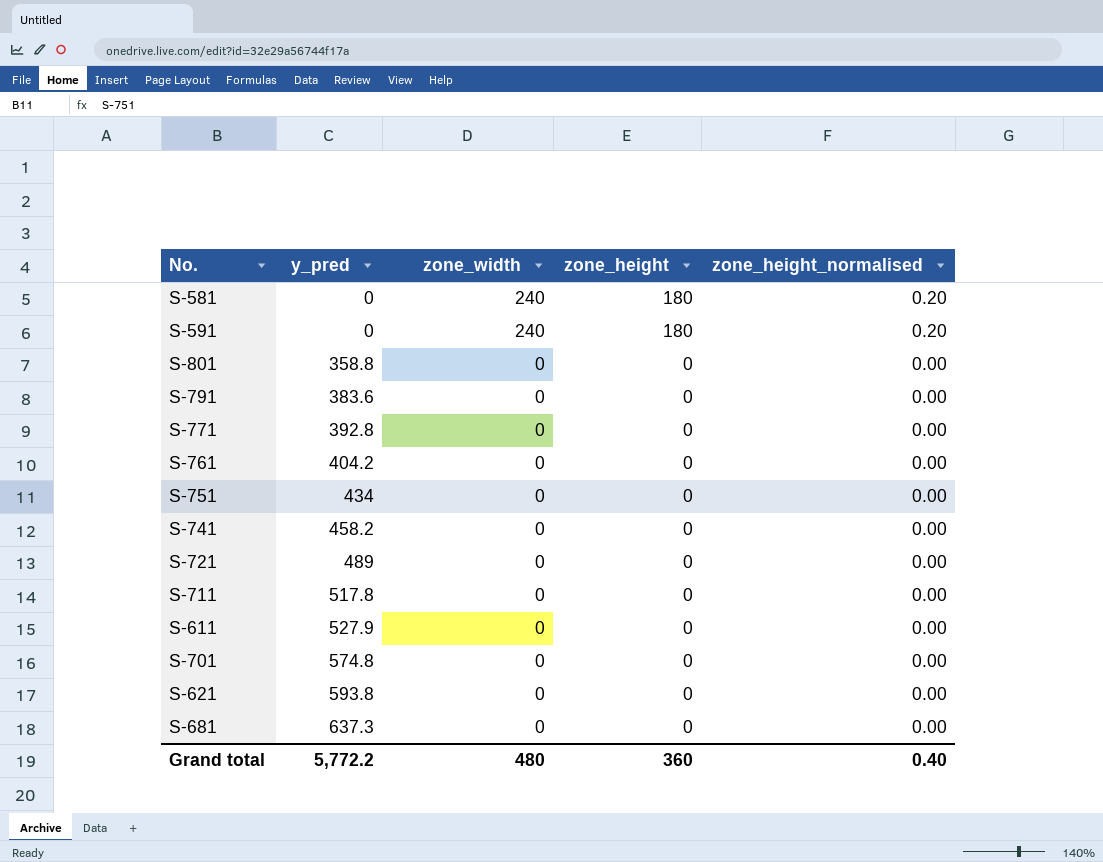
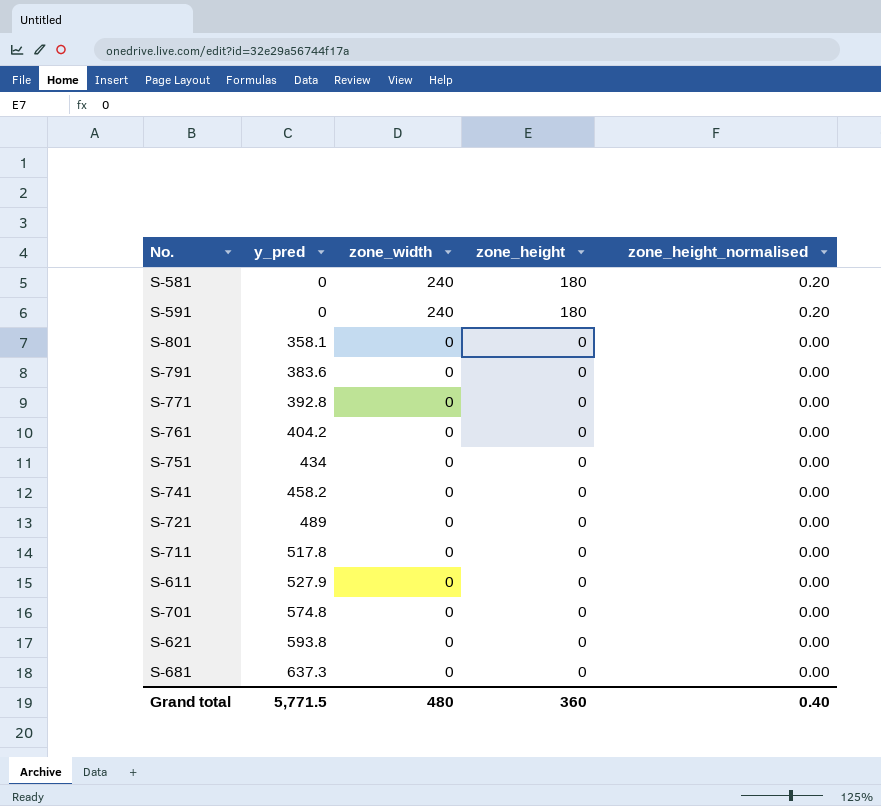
S-801 | y_pred: 358.8 -> 358.1
Grand total | y_pred: 5,772.2 -> 5,771.5

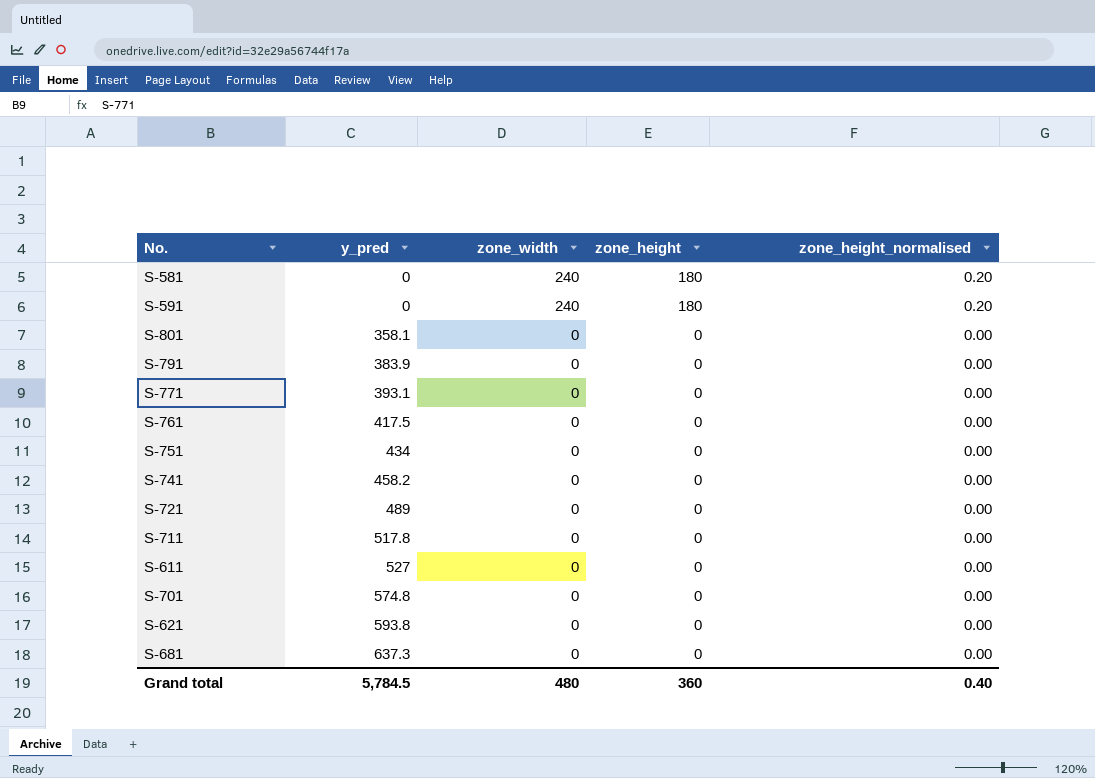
S-791 | y_pred: 383.6 -> 383.9
S-771 | y_pred: 392.8 -> 393.1
S-761 | y_pred: 404.2 -> 417.5
S-611 | y_pred: 527.9 -> 527
Grand total | y_pred: 5,771.5 -> 5,784.5

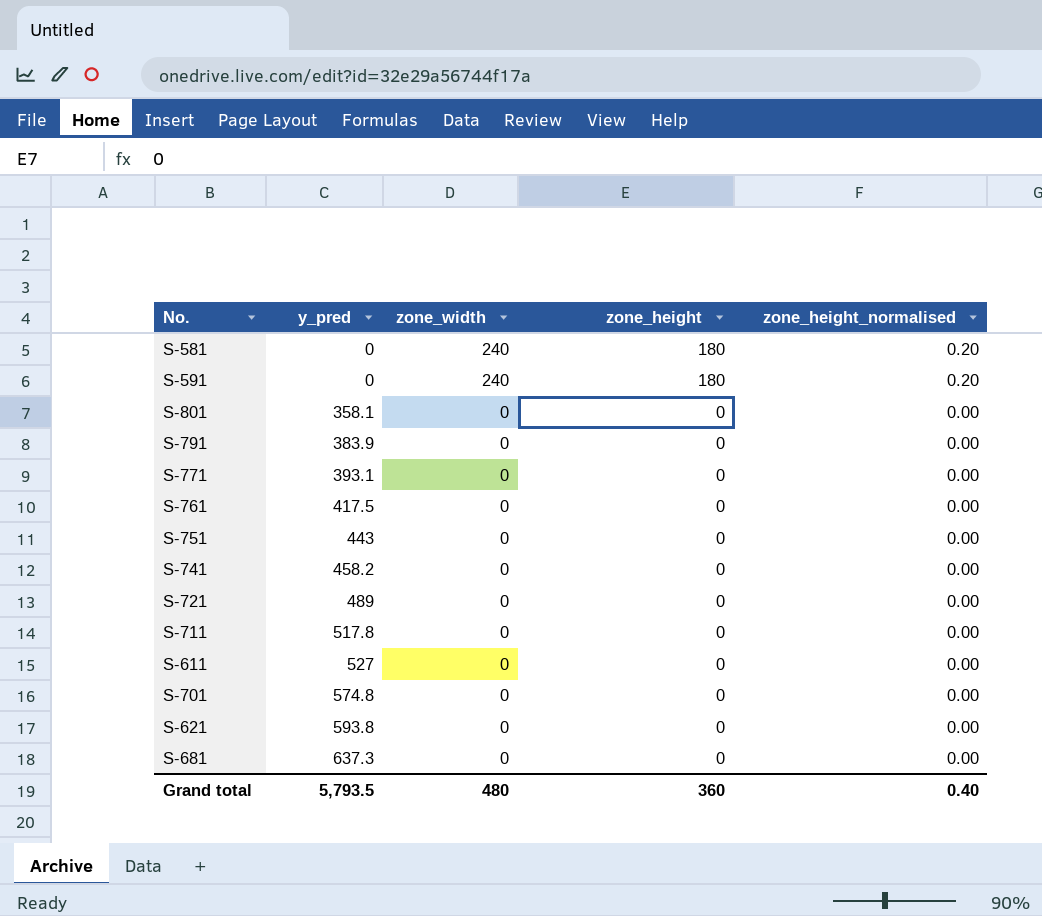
S-751 | y_pred: 434 -> 443
Grand total | y_pred: 5,784.5 -> 5,793.5

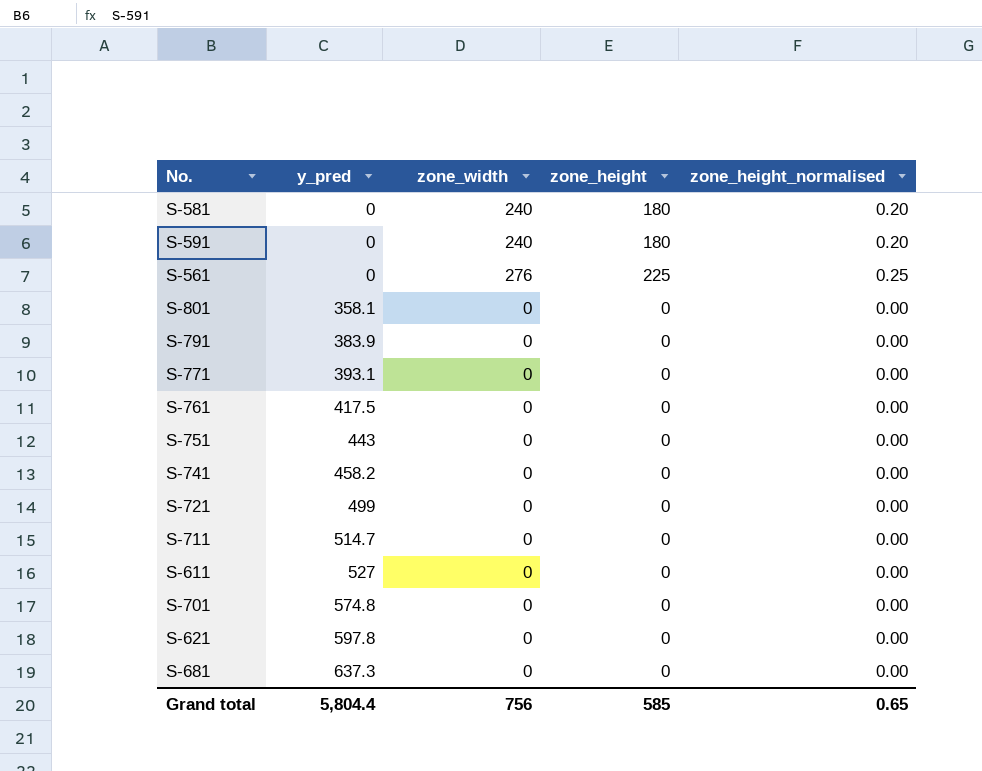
row S-561: none -> 0 | 276 | 225 | 0.25
S-721 | y_pred: 489 -> 499
S-711 | y_pred: 517.8 -> 514.7
S-621 | y_pred: 593.8 -> 597.8
Grand total | y_pred: 5,793.5 -> 5,804.4
Grand total | zone_width: 480 -> 756
Grand total | zone_height: 360 -> 585
Grand total | zone_height_normalised: 0.40 -> 0.65

